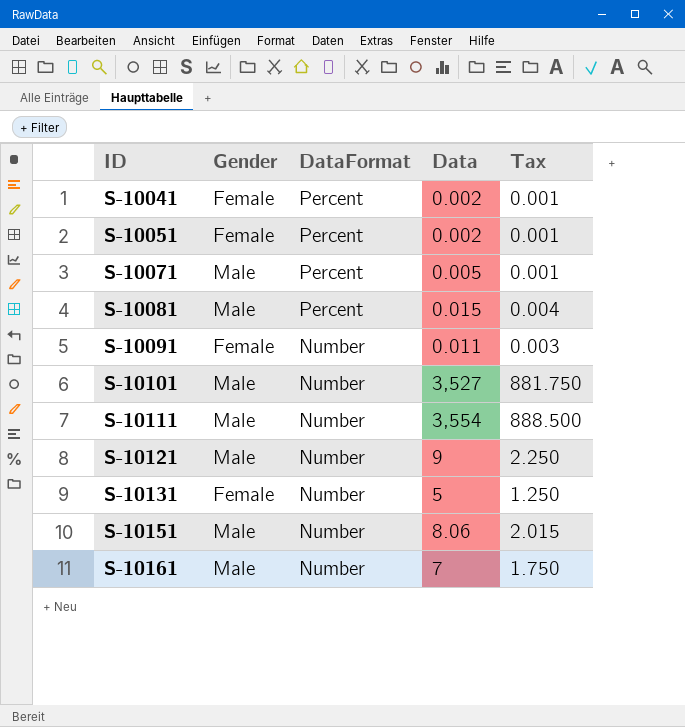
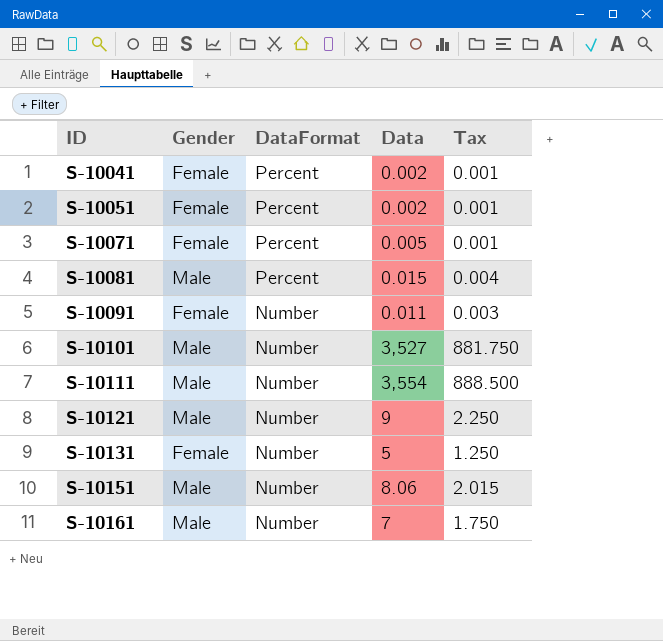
S-10071 | Gender: Male -> Female

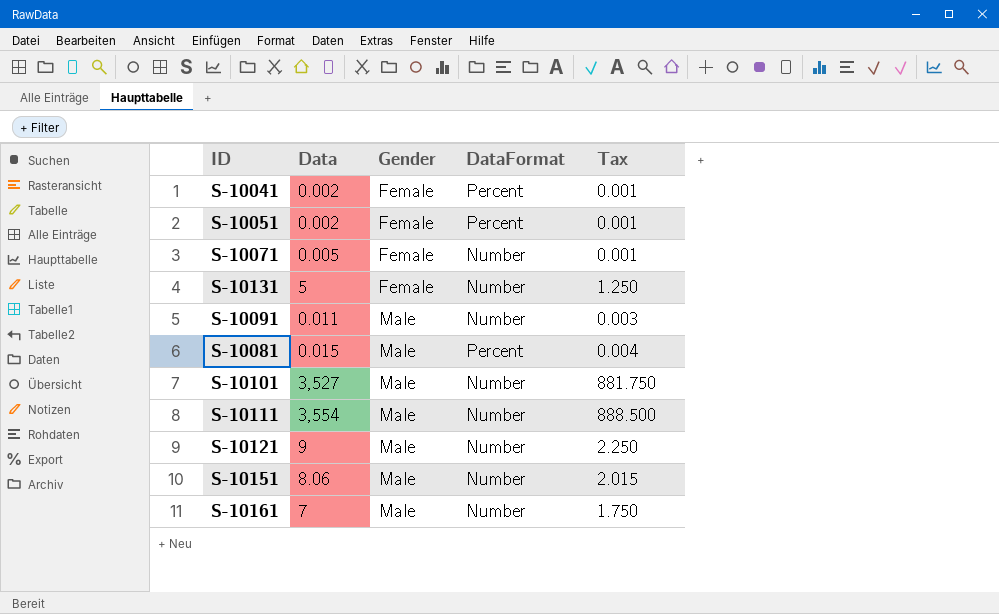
row order: ID ascending -> Gender ascending
column Data | position: 4 -> 2
S-10071 | DataFormat: Percent -> Number
S-10091 | Gender: Female -> Male

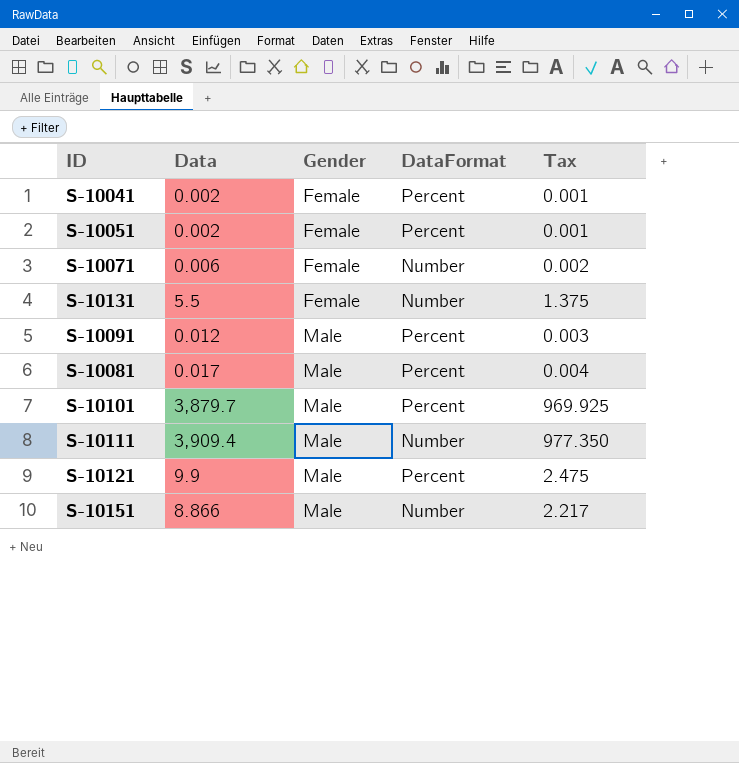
row S-10161: 7 | Male | Number | 1.750 -> none
S-10071 | Data: 0.005 -> 0.006
S-10071 | Tax: 0.001 -> 0.002
S-10131 | Data: 5 -> 5.5
S-10131 | Tax: 1.250 -> 1.375
S-10091 | Data: 0.011 -> 0.012
S-10091 | DataFormat: Number -> Percent
S-10081 | Data: 0.015 -> 0.017
S-10101 | Data: 3,527 -> 3,879.7
S-10101 | DataFormat: Number -> Percent
S-10101 | Tax: 881.750 -> 969.925
S-10111 | Data: 3,554 -> 3,909.4
S-10111 | Tax: 888.500 -> 977.350
S-10121 | Data: 9 -> 9.9
S-10121 | DataFormat: Number -> Percent
S-10121 | Tax: 2.250 -> 2.475
S-10151 | Data: 8.06 -> 8.866
S-10151 | Tax: 2.015 -> 2.217

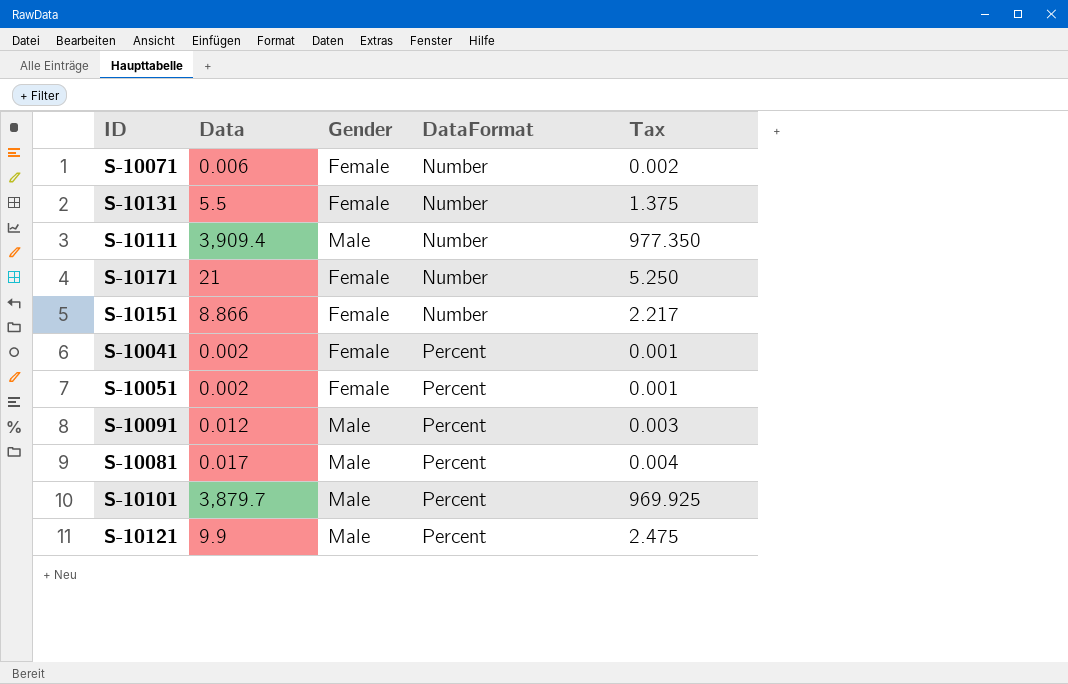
row order: Gender ascending -> DataFormat ascending
row S-10171: none -> 21 | Female | Number | 5.250
S-10151 | Gender: Male -> Female

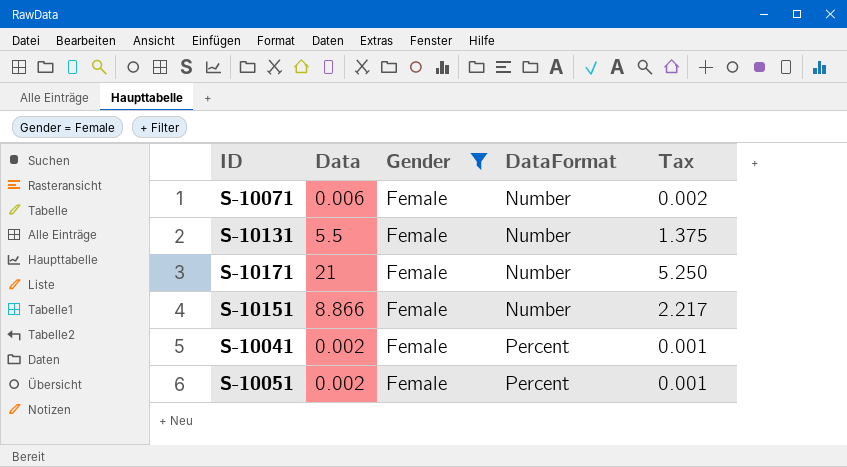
filter: none -> Gender = Female

